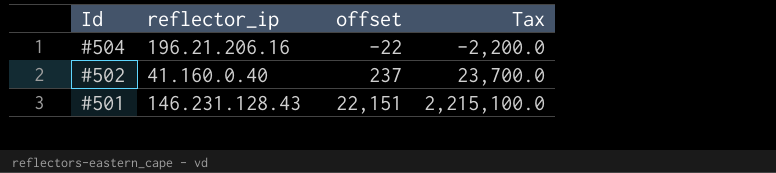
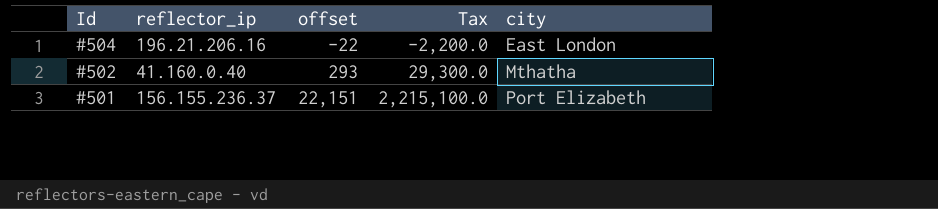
column city | position: none -> 5
#502 | offset: 237 -> 293
#502 | Tax: 23,700.0 -> 29,300.0
#501 | reflector_ip: 146.231.128.43 -> 156.155.236.37

